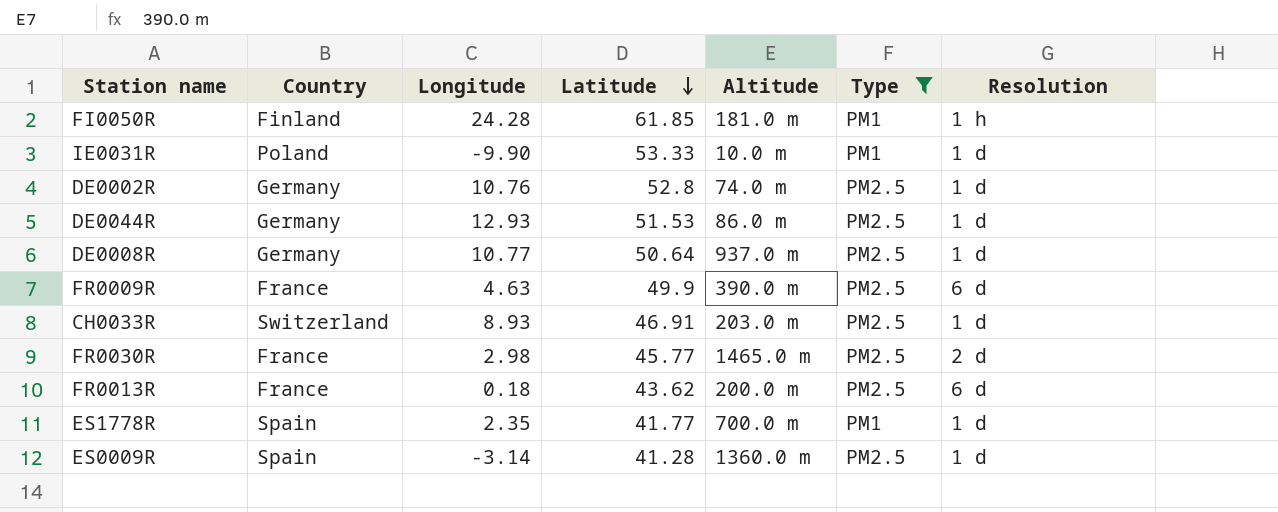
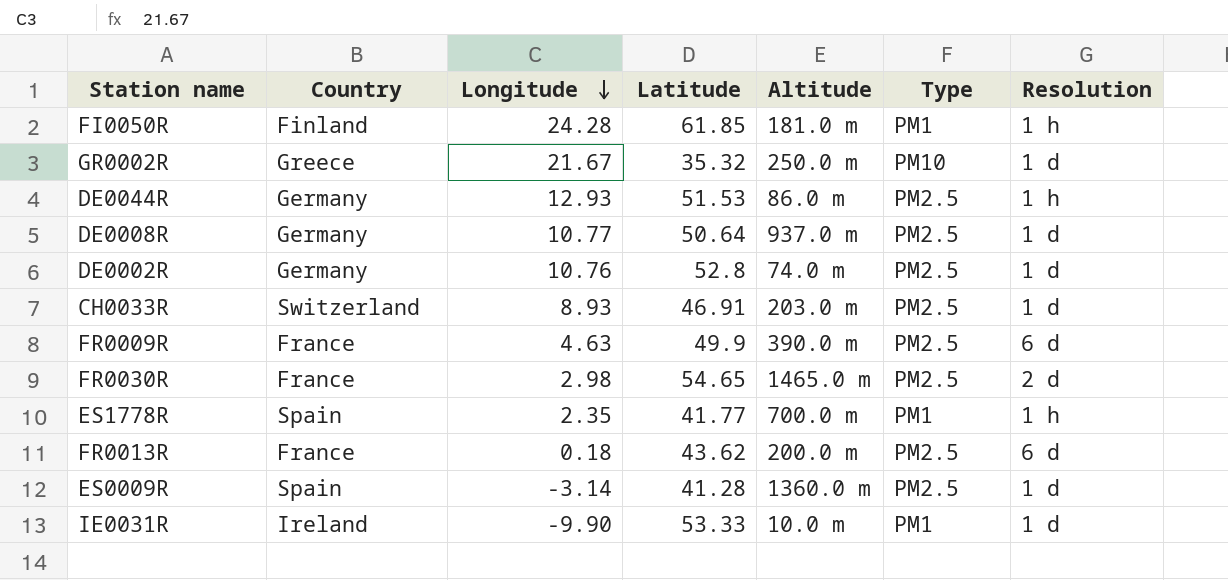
filter: Type != PM10 -> none
row order: Latitude descending -> Longitude descending
DE0044R | Resolution: 1 d -> 1 h
FR0030R | Latitude: 45.77 -> 54.65
ES1778R | Resolution: 1 d -> 1 h
IE0031R | Country: Poland -> Ireland

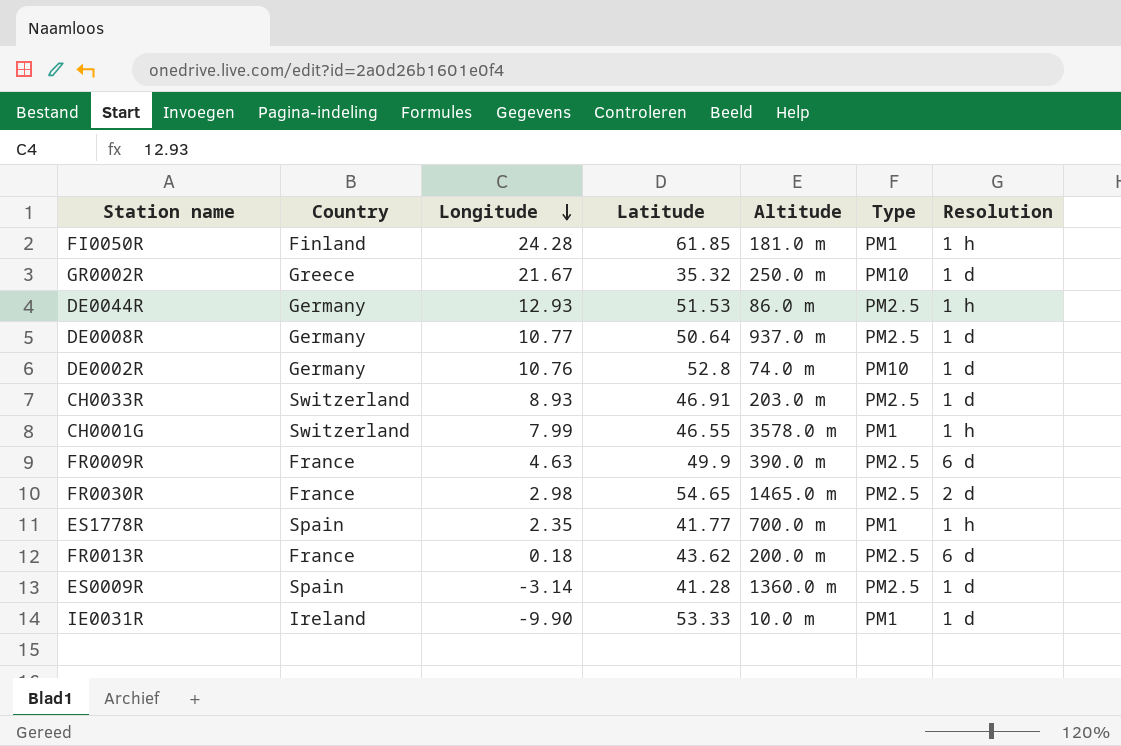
DE0002R | Type: PM2.5 -> PM10
row CH0001G: none -> Switzerland | 7.99 | 46.55 | 3578.0 m | PM1 | 1 h

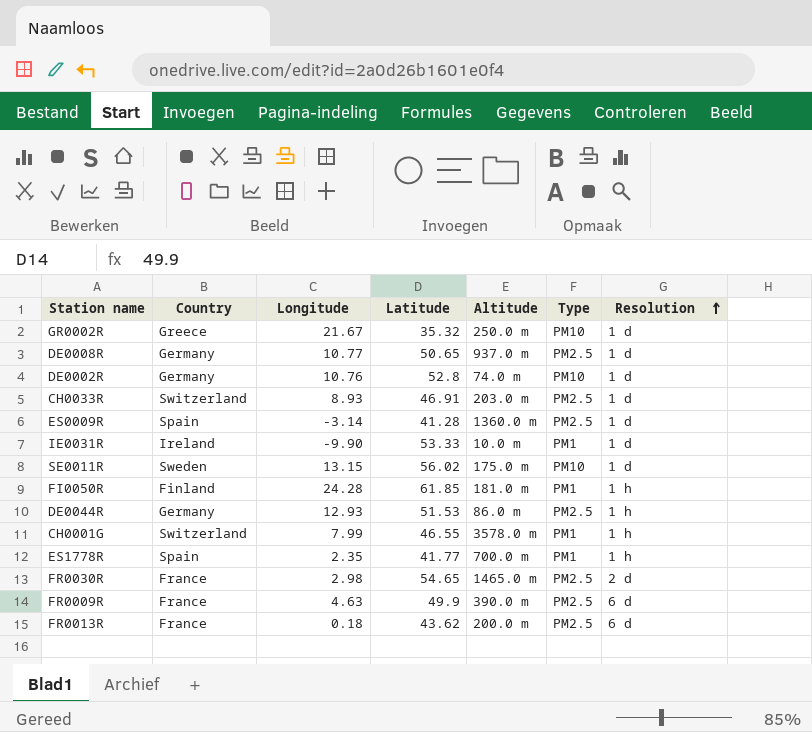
row order: Longitude descending -> Resolution ascending
DE0008R | Latitude: 50.64 -> 50.65
row SE0011R: none -> Sweden | 13.15 | 56.02 | 175.0 m | PM10 | 1 d

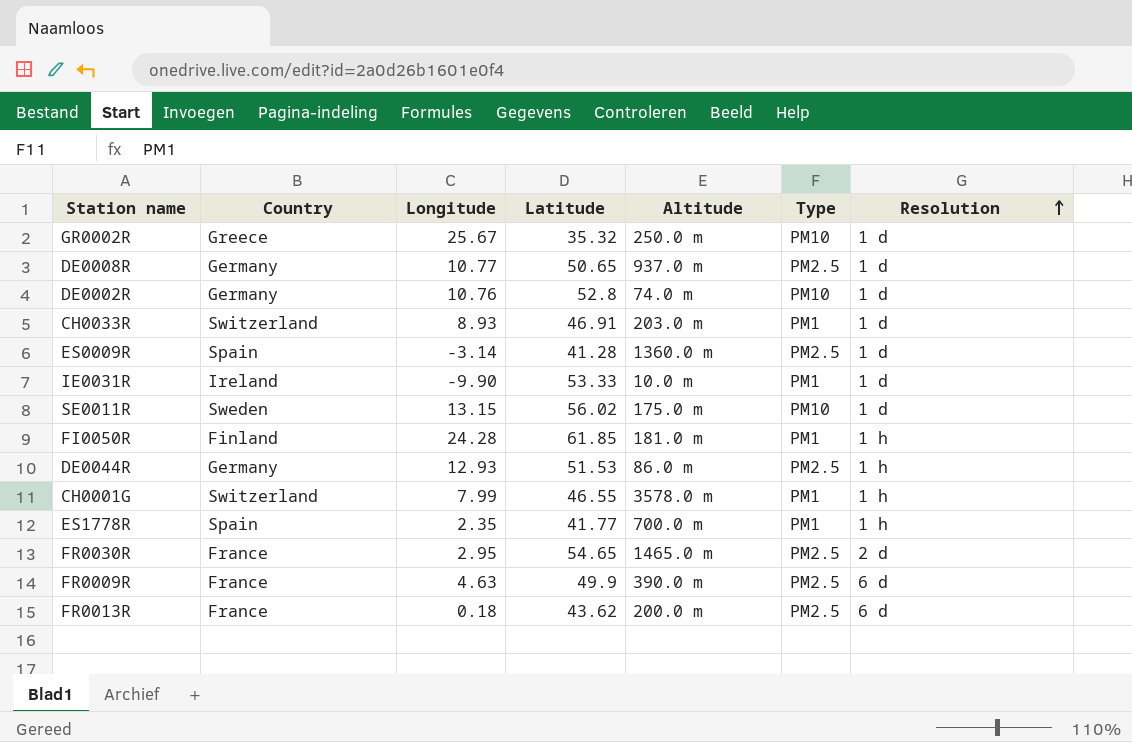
GR0002R | Longitude: 21.67 -> 25.67
CH0033R | Type: PM2.5 -> PM1
FR0030R | Longitude: 2.98 -> 2.95

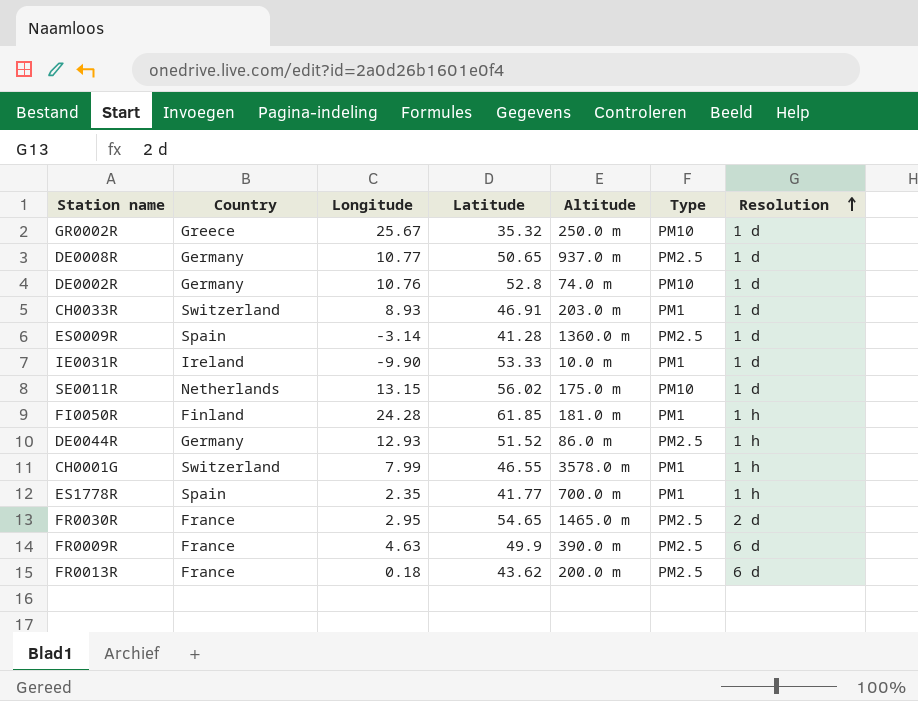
SE0011R | Country: Sweden -> Netherlands
DE0044R | Latitude: 51.53 -> 51.52

